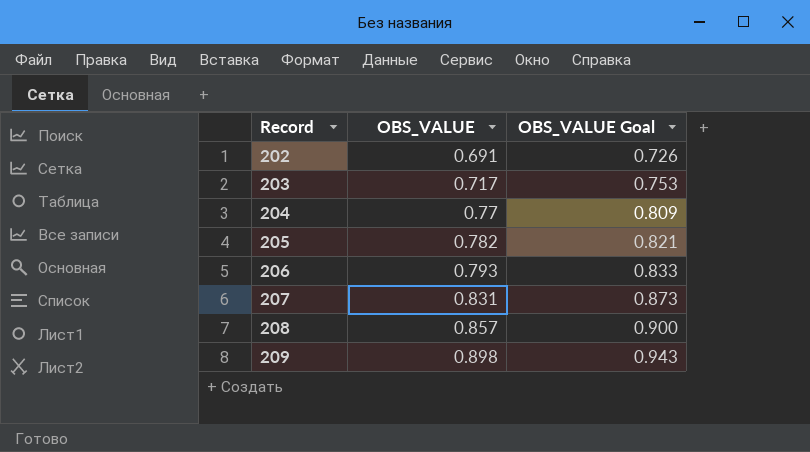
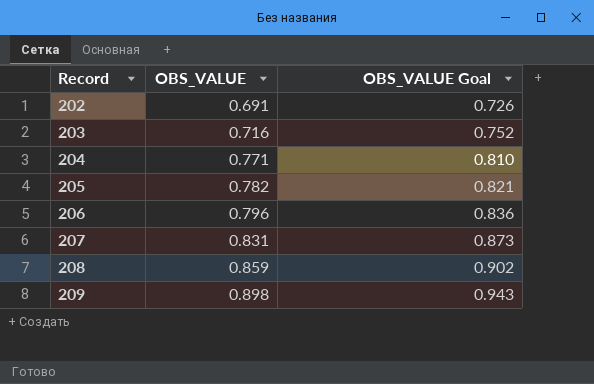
203 | OBS_VALUE: 0.717 -> 0.716
203 | OBS_VALUE Goal: 0.753 -> 0.752
204 | OBS_VALUE: 0.77 -> 0.771
204 | OBS_VALUE Goal: 0.809 -> 0.810
206 | OBS_VALUE: 0.793 -> 0.796
206 | OBS_VALUE Goal: 0.833 -> 0.836
208 | OBS_VALUE: 0.857 -> 0.859
208 | OBS_VALUE Goal: 0.900 -> 0.902

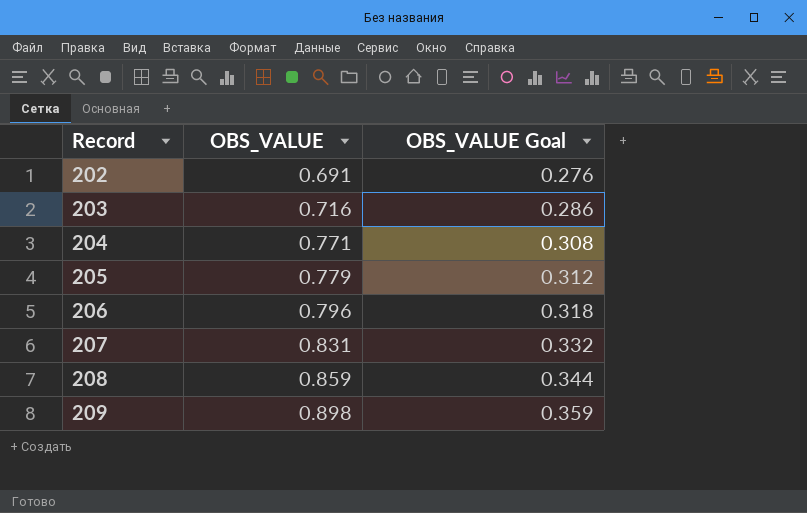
column OBS_VALUE Goal | formula: [OBS_VALUE] * 1.05 -> [OBS_VALUE] * 0.4
205 | OBS_VALUE: 0.782 -> 0.779

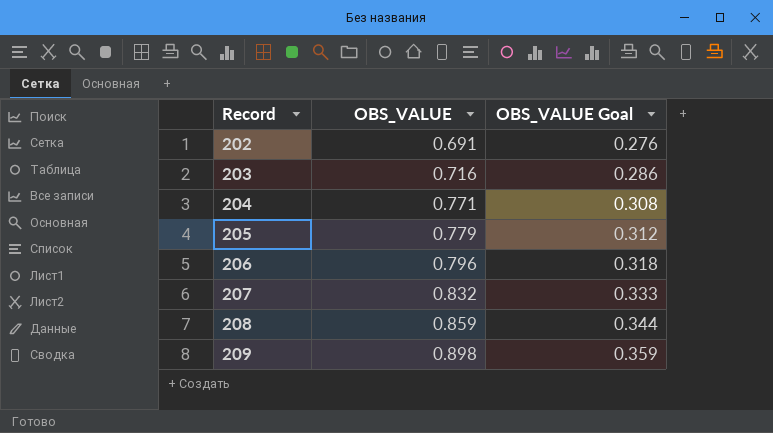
207 | OBS_VALUE: 0.831 -> 0.832
207 | OBS_VALUE Goal: 0.332 -> 0.333

